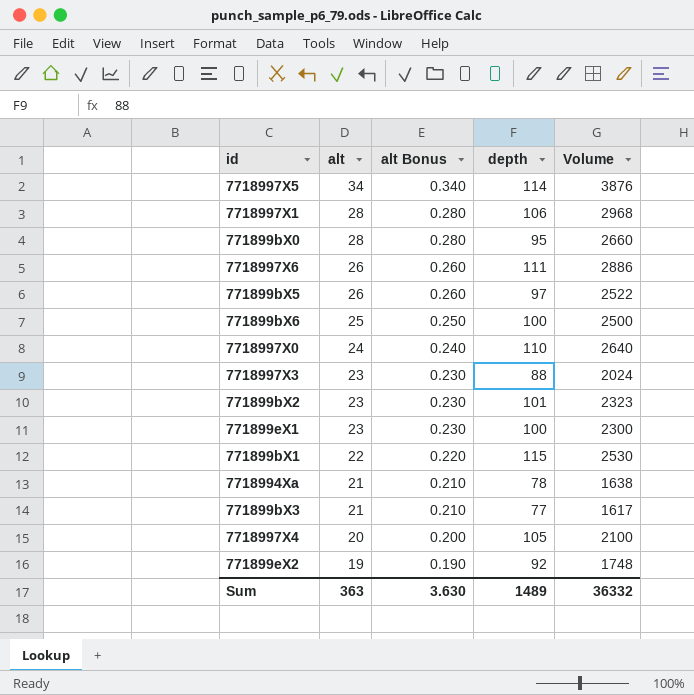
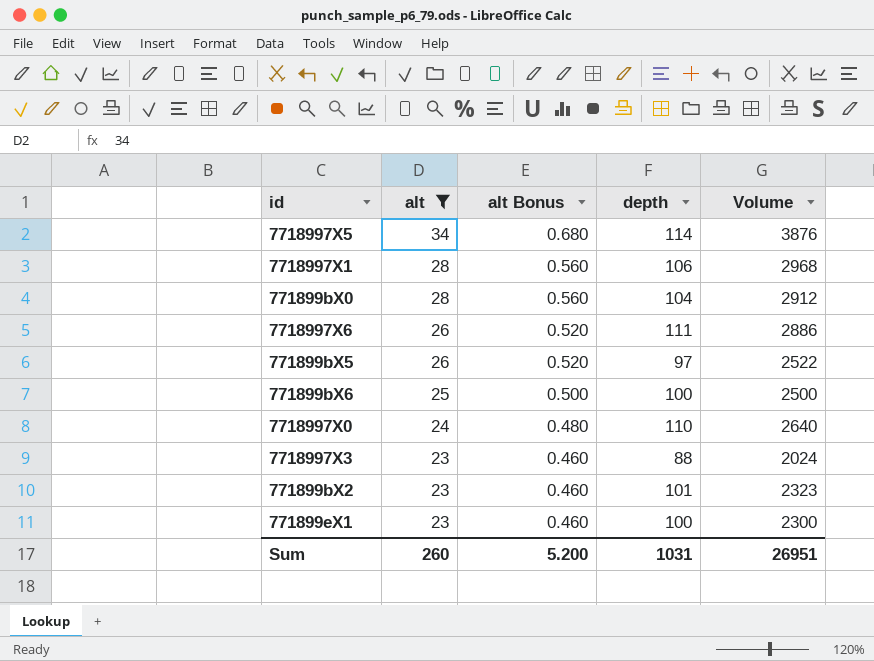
filter: none -> alt >= 23
column alt Bonus | formula: [alt] * 0.01 -> [alt] * 0.02
771899bX0 | depth: 95 -> 104
771899bX0 | Volume: 2660 -> 2912
Sum | alt: 363 -> 260
Sum | alt Bonus: 3.630 -> 5.200
Sum | depth: 1489 -> 1031
Sum | Volume: 36332 -> 26951

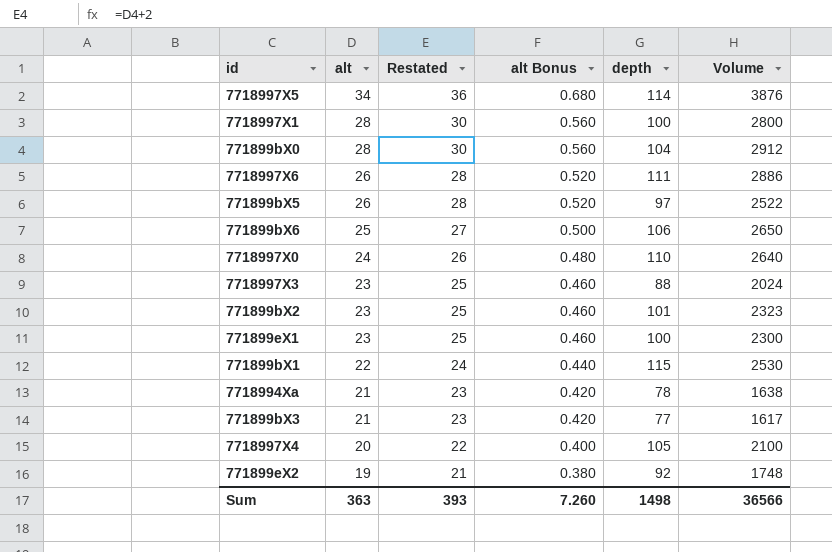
filter: alt >= 23 -> none
column Restated | formula: none -> [alt] + 2
7718997X1 | depth: 106 -> 100
7718997X1 | Volume: 2968 -> 2800
771899bX6 | depth: 100 -> 106
771899bX6 | Volume: 2500 -> 2650
Sum | alt: 260 -> 363
Sum | alt Bonus: 5.200 -> 7.260
Sum | depth: 1031 -> 1498
Sum | Volume: 26951 -> 36566

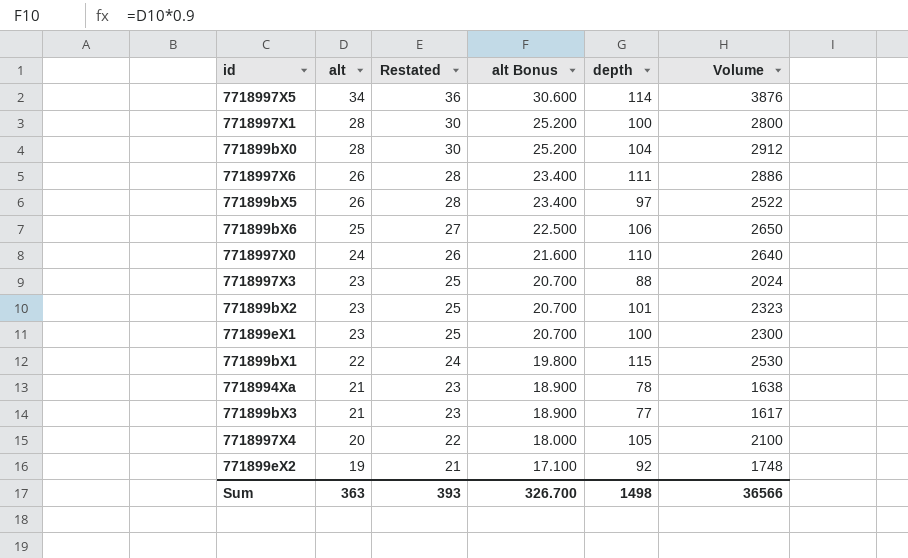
column alt Bonus | formula: [alt] * 0.02 -> [alt] * 0.9
Sum | alt Bonus: 7.260 -> 326.700

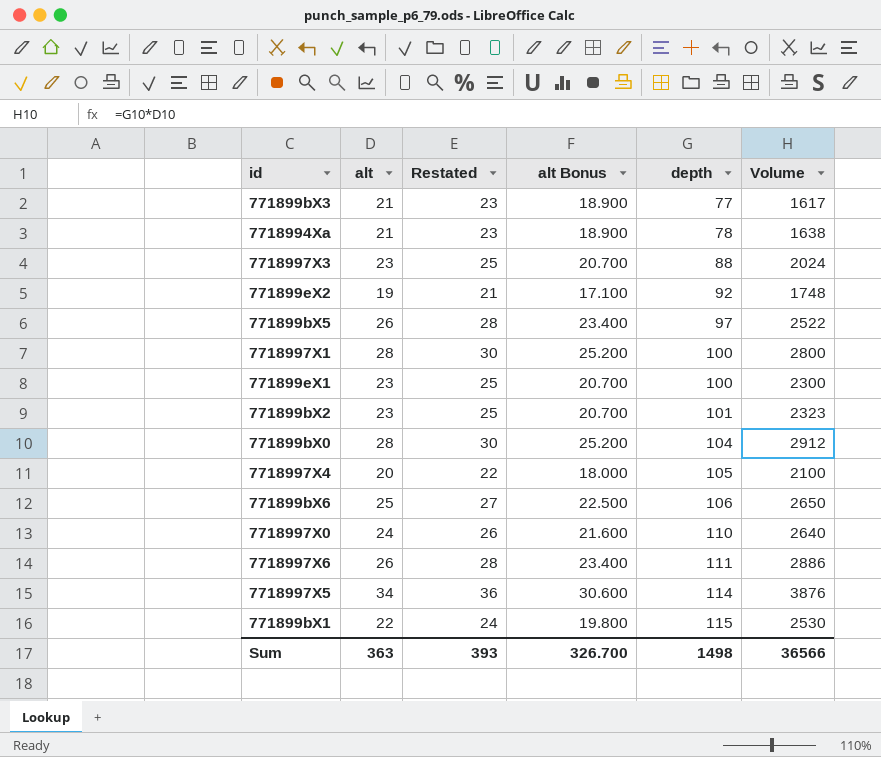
row order: alt descending -> depth ascending

